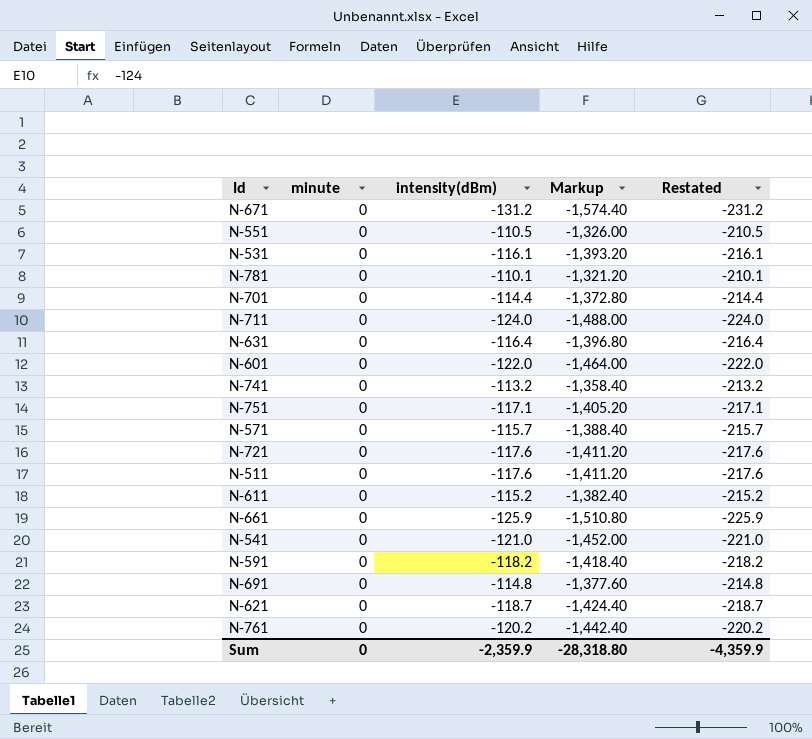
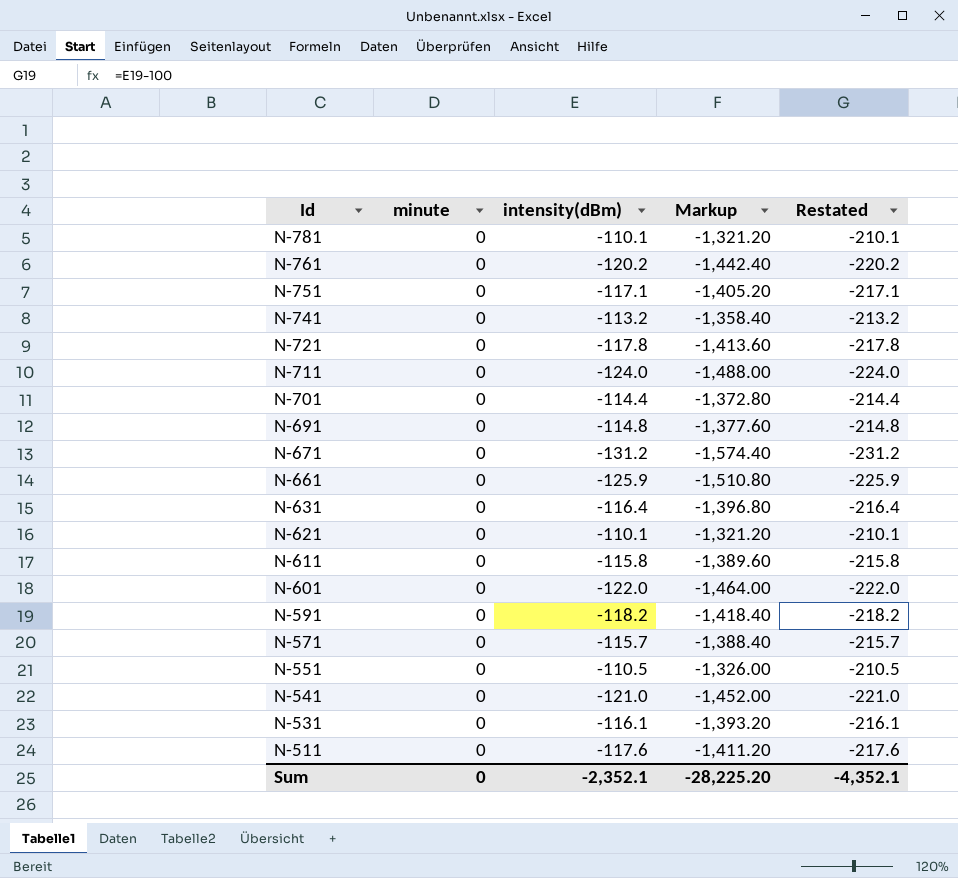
row order: none -> Id descending
N-721 | intensity(dBm): -117.6 -> -117.8
N-721 | Markup: -1,411.20 -> -1,413.60
N-721 | Restated: -217.6 -> -217.8
N-621 | intensity(dBm): -118.7 -> -110.1
N-621 | Markup: -1,424.40 -> -1,321.20
N-621 | Restated: -218.7 -> -210.1
N-611 | intensity(dBm): -115.2 -> -115.8
N-611 | Markup: -1,382.40 -> -1,389.60
N-611 | Restated: -215.2 -> -215.8
Sum | intensity(dBm): -2,359.9 -> -2,352.1
Sum | Markup: -28,318.80 -> -28,225.20
Sum | Restated: -4,359.9 -> -4,352.1

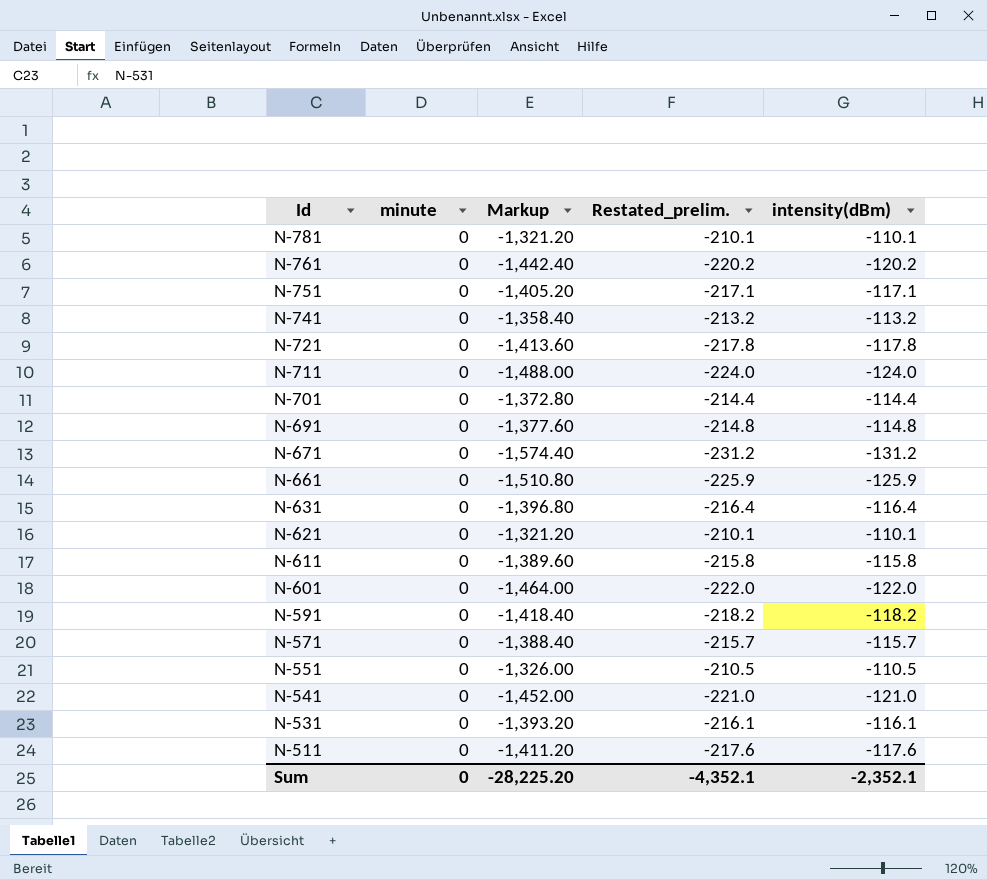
column name: Restated -> Restated_prelim.
column intensity(dBm) | position: 3 -> 5

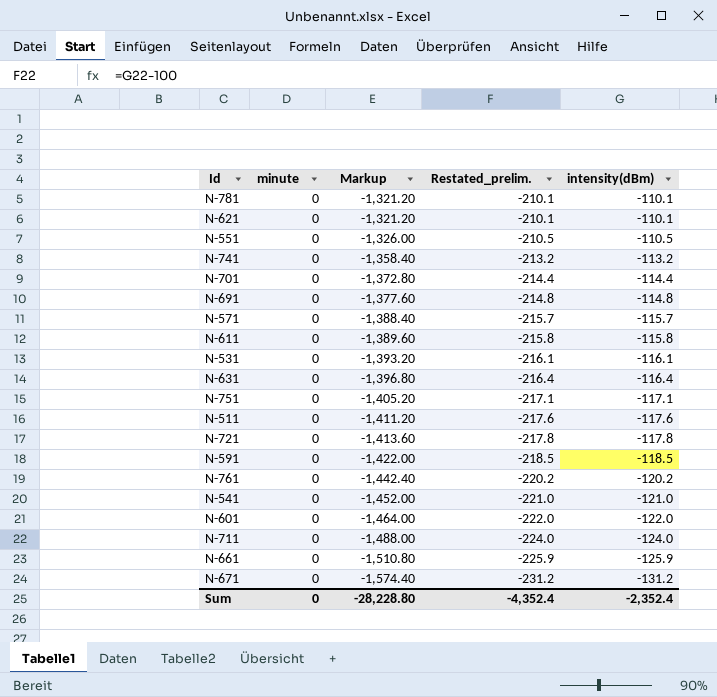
row order: Id descending -> Markup descending
N-591 | Markup: -1,418.40 -> -1,422.00
N-591 | Restated_prelim.: -218.2 -> -218.5
N-591 | intensity(dBm): -118.2 -> -118.5
Sum | Markup: -28,225.20 -> -28,228.80
Sum | Restated_prelim.: -4,352.1 -> -4,352.4
Sum | intensity(dBm): -2,352.1 -> -2,352.4

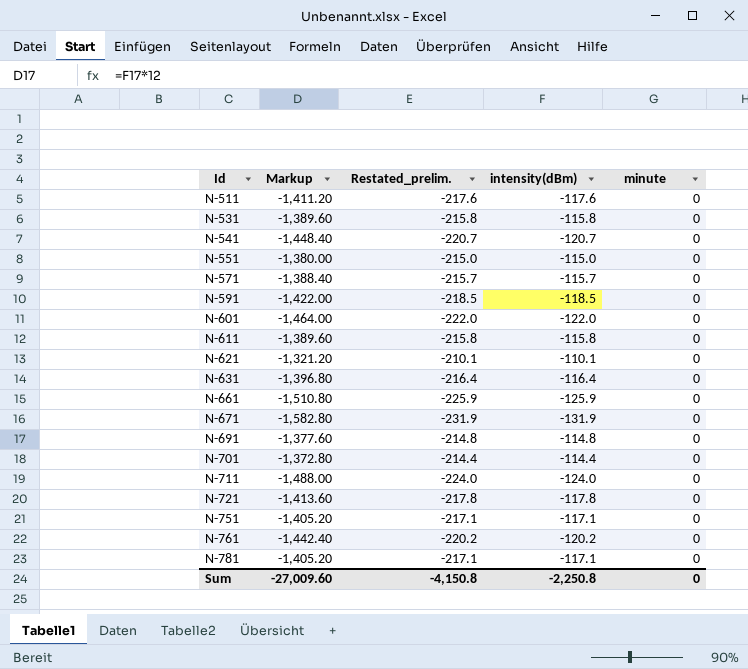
row order: Markup descending -> Id ascending
column minute | position: 2 -> 5
row N-741: 0 | -1,358.40 | -213.2 | -113.2 -> none
N-531 | Markup: -1,393.20 -> -1,389.60
N-531 | Restated_prelim.: -216.1 -> -215.8
N-531 | intensity(dBm): -116.1 -> -115.8
N-541 | Markup: -1,452.00 -> -1,448.40
N-541 | Restated_prelim.: -221.0 -> -220.7
N-541 | intensity(dBm): -121.0 -> -120.7
N-551 | Markup: -1,326.00 -> -1,380.00
N-551 | Restated_prelim.: -210.5 -> -215.0
N-551 | intensity(dBm): -110.5 -> -115.0
N-671 | Markup: -1,574.40 -> -1,582.80
N-671 | Restated_prelim.: -231.2 -> -231.9
N-671 | intensity(dBm): -131.2 -> -131.9
N-781 | Markup: -1,321.20 -> -1,405.20
N-781 | Restated_prelim.: -210.1 -> -217.1
N-781 | intensity(dBm): -110.1 -> -117.1
Sum | Markup: -28,228.80 -> -27,009.60
Sum | Restated_prelim.: -4,352.4 -> -4,150.8
Sum | intensity(dBm): -2,352.4 -> -2,250.8

